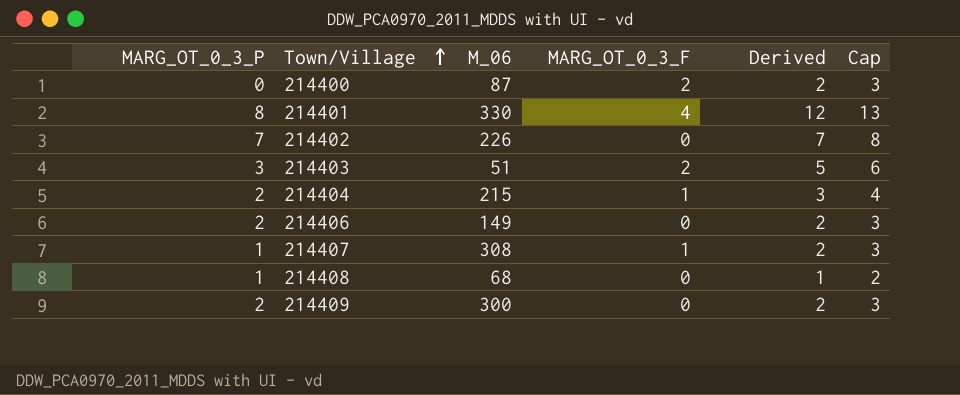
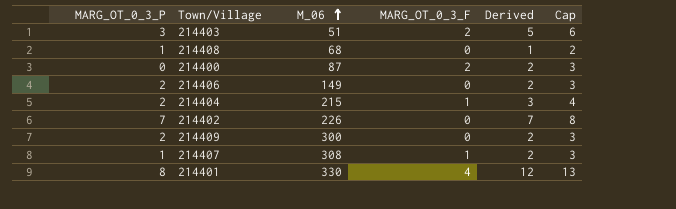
row order: Town/Village ascending -> M_06 ascending

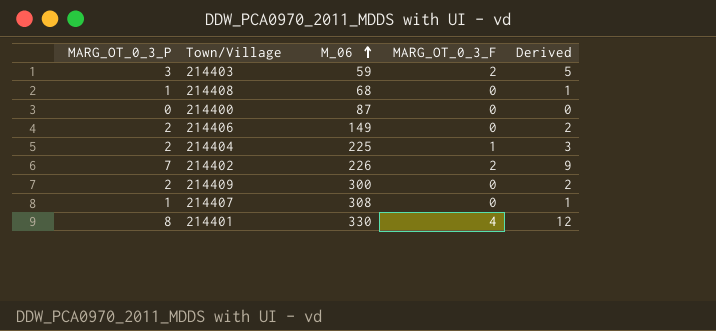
column Cap | formula: [Derived] + 1 -> none
214403 | M_06: 51 -> 59
214400 | MARG_OT_0_3_F: 2 -> 0
214400 | Derived: 2 -> 0
214404 | M_06: 215 -> 225
214402 | MARG_OT_0_3_F: 0 -> 2
214402 | Derived: 7 -> 9
214407 | MARG_OT_0_3_F: 1 -> 0
214407 | Derived: 2 -> 1

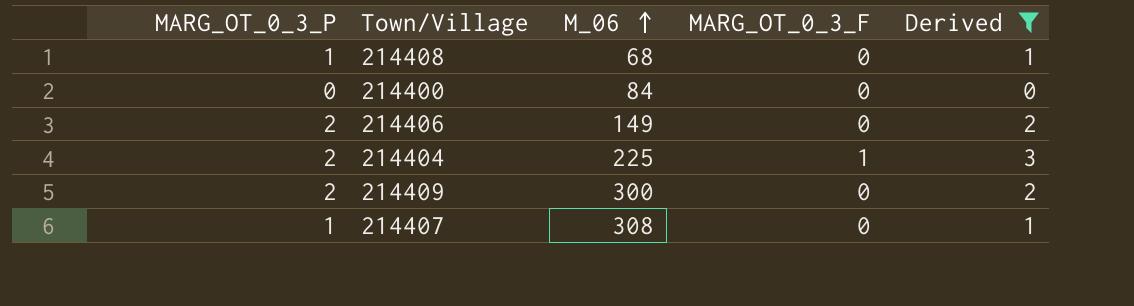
filter: none -> Derived <= 3
214400 | M_06: 87 -> 84

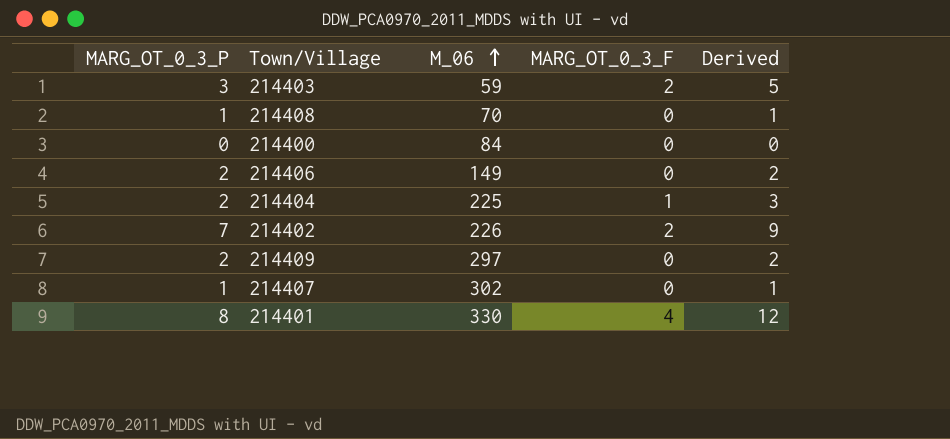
filter: Derived <= 3 -> none
214408 | M_06: 68 -> 70
214409 | M_06: 300 -> 297
214407 | M_06: 308 -> 302

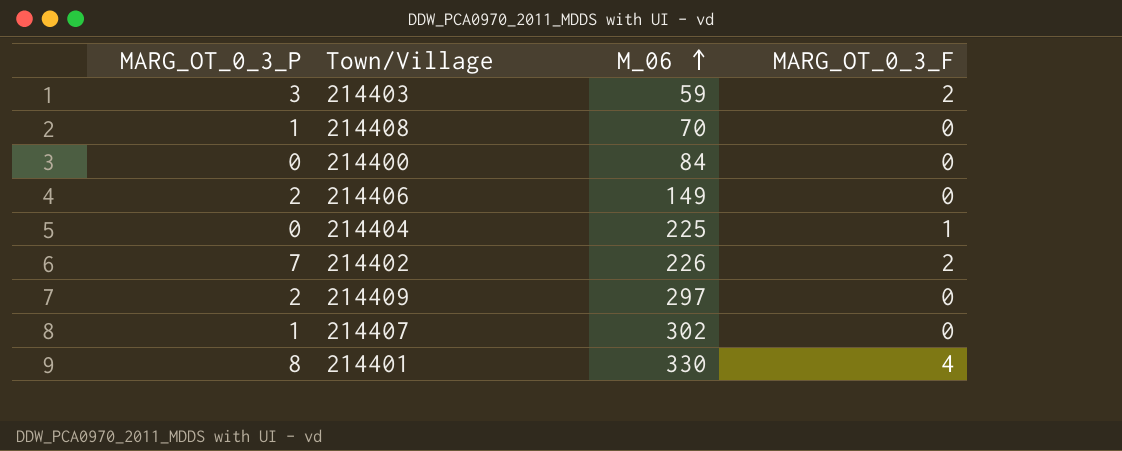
column Derived | formula: [MARG_OT_0_3_P] + [MARG_OT_0_3_F] -> none
214404 | MARG_OT_0_3_P: 2 -> 0

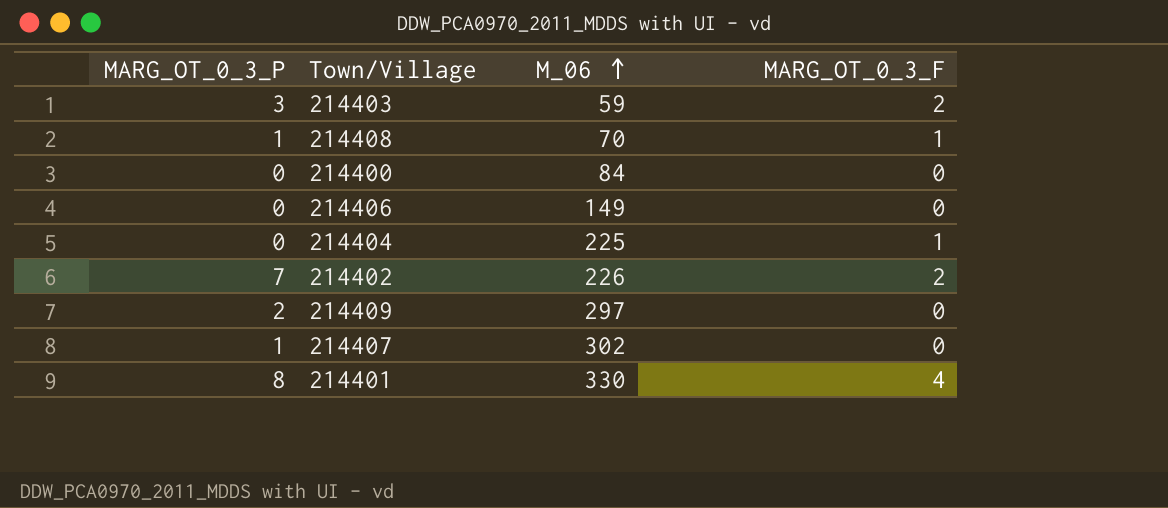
214408 | MARG_OT_0_3_F: 0 -> 1
214406 | MARG_OT_0_3_P: 2 -> 0

